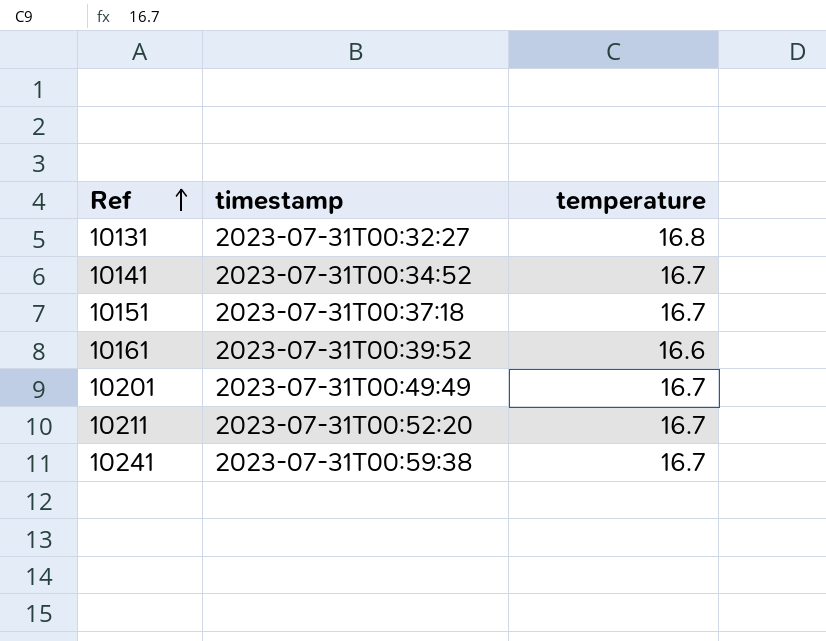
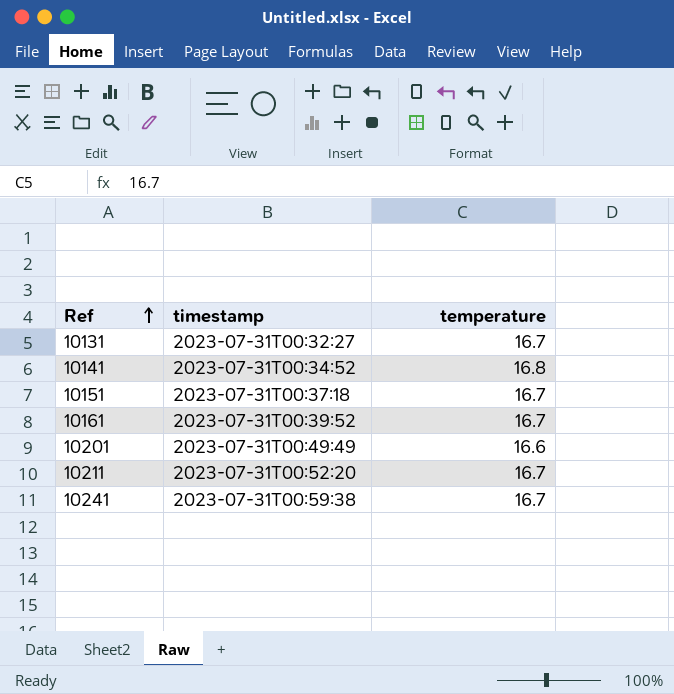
10131 | temperature: 16.8 -> 16.7
10141 | temperature: 16.7 -> 16.8
10161 | temperature: 16.6 -> 16.7
10201 | temperature: 16.7 -> 16.6

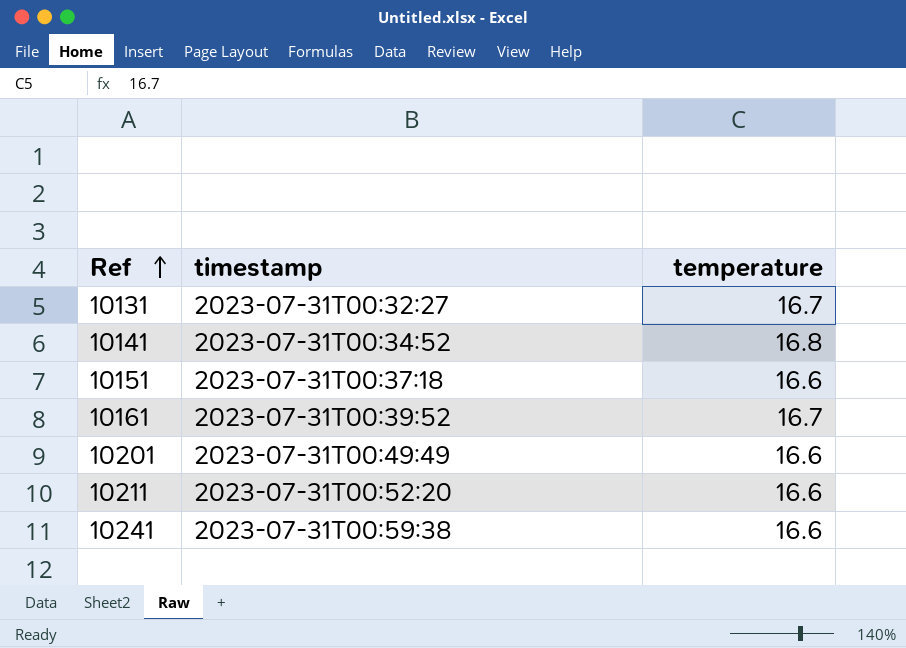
10151 | temperature: 16.7 -> 16.6
10211 | temperature: 16.7 -> 16.6
10241 | temperature: 16.7 -> 16.6

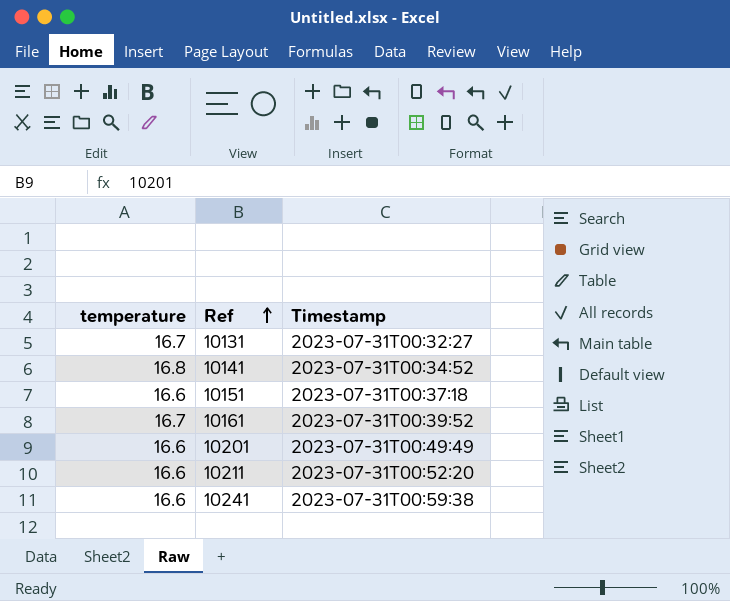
column temperature | position: 3 -> 1
column name: timestamp -> Timestamp

